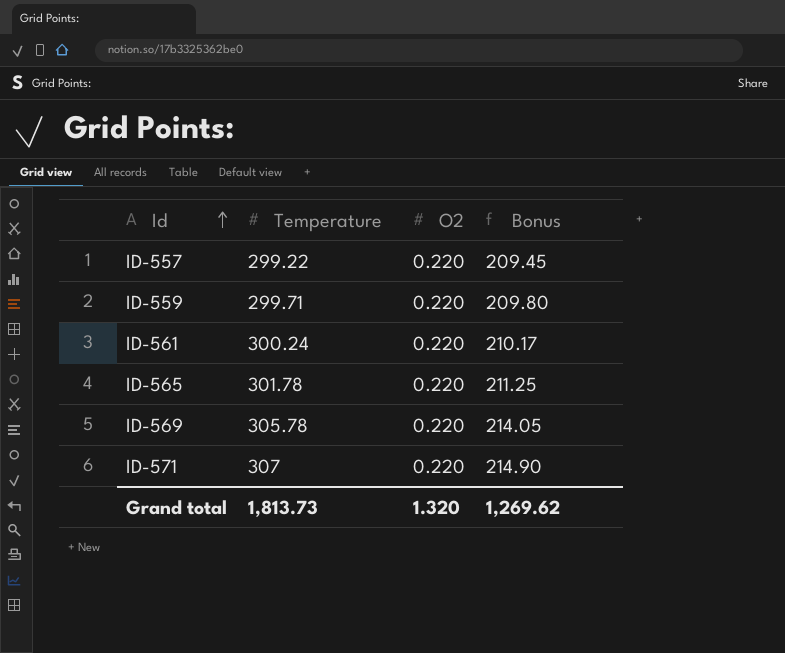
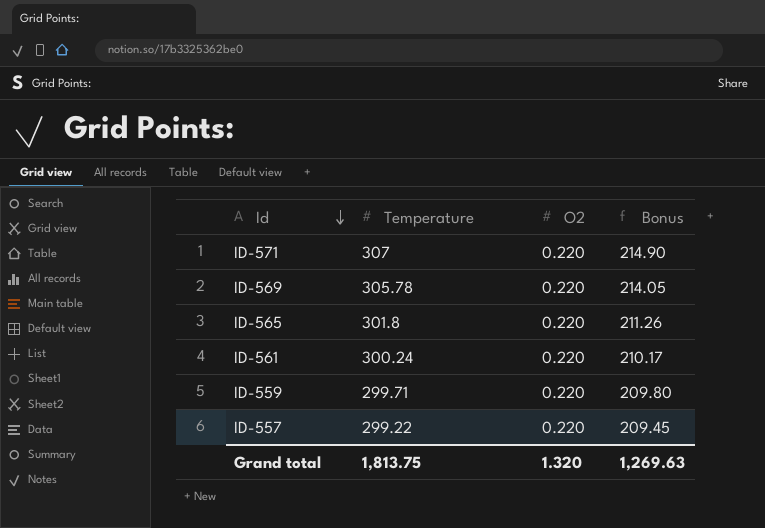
row order: Id ascending -> Id descending
ID-565 | Temperature: 301.78 -> 301.8
ID-565 | Bonus: 211.25 -> 211.26
Grand total | Temperature: 1,813.73 -> 1,813.75
Grand total | Bonus: 1,269.62 -> 1,269.63

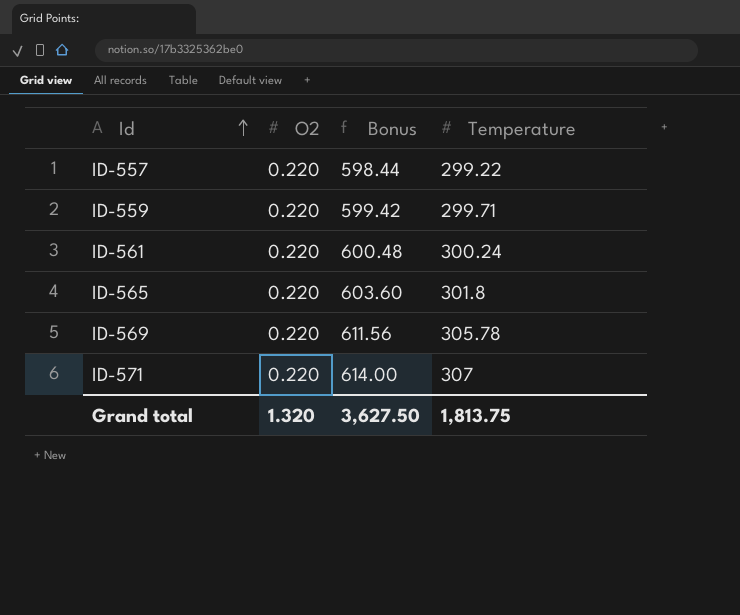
row order: Id descending -> Id ascending
column Bonus | formula: [Temperature] * 0.7 -> [Temperature] * 2
column Temperature | position: 2 -> 4
Grand total | Bonus: 1,269.63 -> 3,627.50

